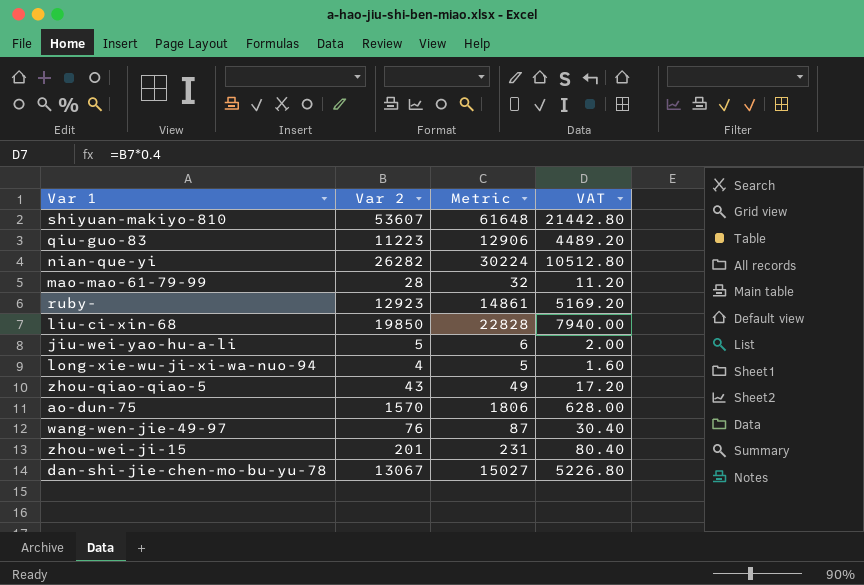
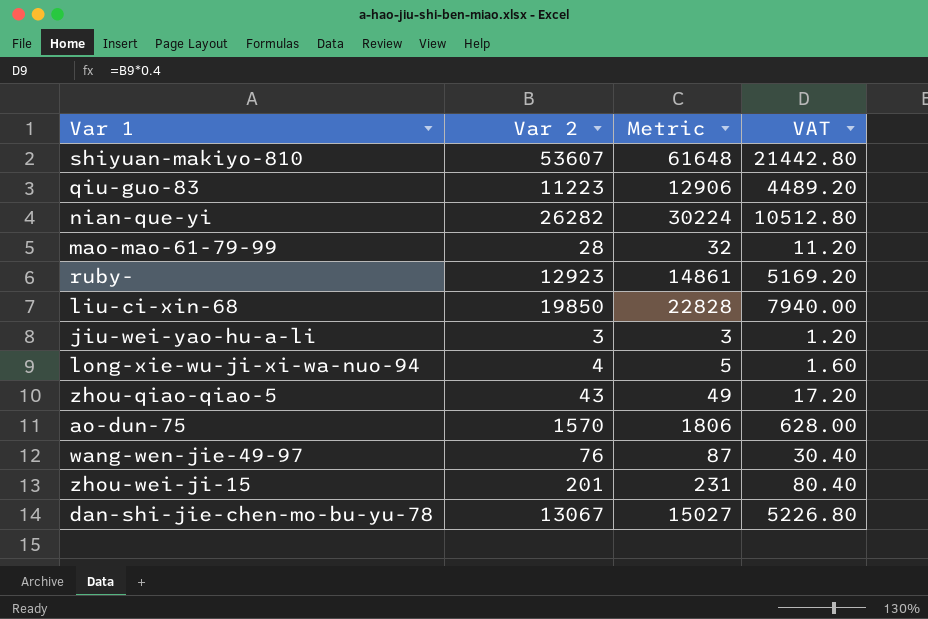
jiu-wei-yao-hu-a-li | Var 2: 5 -> 3
jiu-wei-yao-hu-a-li | Metric: 6 -> 3
jiu-wei-yao-hu-a-li | VAT: 2.00 -> 1.20

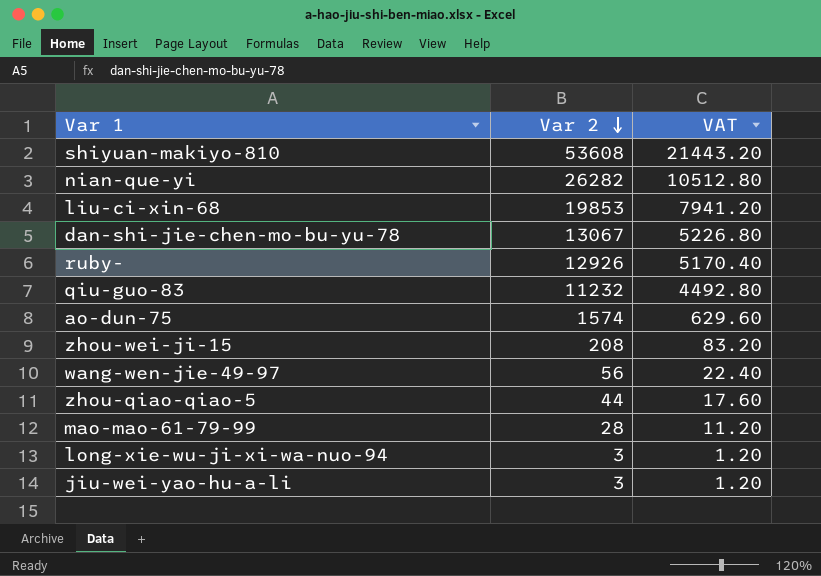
row order: none -> Var 2 descending
column Metric | formula: [Var 2] * 1.15 -> none
shiyuan-makiyo-810 | Var 2: 53607 -> 53608
shiyuan-makiyo-810 | VAT: 21442.80 -> 21443.20
liu-ci-xin-68 | Var 2: 19850 -> 19853
liu-ci-xin-68 | VAT: 7940.00 -> 7941.20
ruby- | Var 2: 12923 -> 12926
ruby- | VAT: 5169.20 -> 5170.40
qiu-guo-83 | Var 2: 11223 -> 11232
qiu-guo-83 | VAT: 4489.20 -> 4492.80
ao-dun-75 | Var 2: 1570 -> 1574
ao-dun-75 | VAT: 628.00 -> 629.60
zhou-wei-ji-15 | Var 2: 201 -> 208
zhou-wei-ji-15 | VAT: 80.40 -> 83.20
wang-wen-jie-49-97 | Var 2: 76 -> 56
wang-wen-jie-49-97 | VAT: 30.40 -> 22.40
zhou-qiao-qiao-5 | Var 2: 43 -> 44
zhou-qiao-qiao-5 | VAT: 17.20 -> 17.60
long-xie-wu-ji-xi-wa-nuo-94 | Var 2: 4 -> 3
long-xie-wu-ji-xi-wa-nuo-94 | VAT: 1.60 -> 1.20

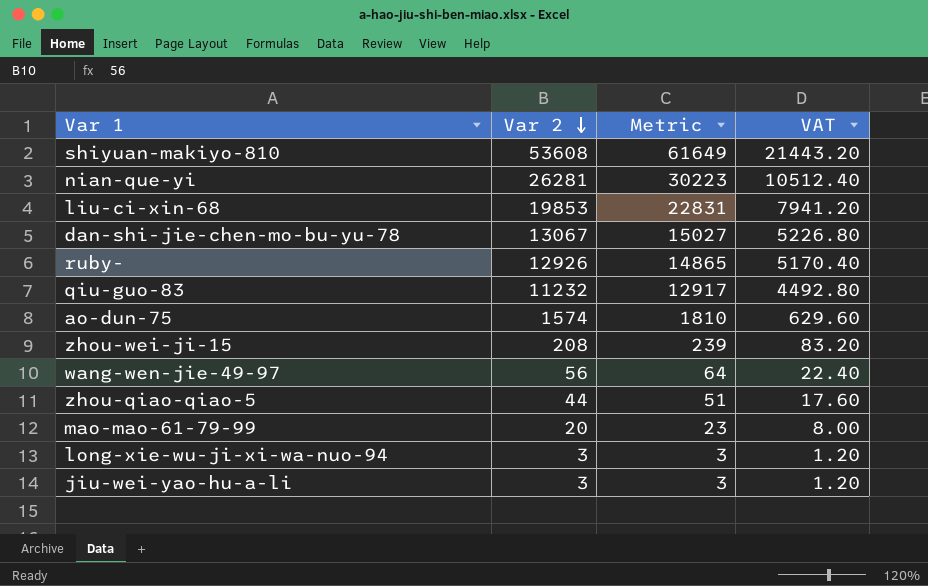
column Metric | formula: none -> [Var 2] * 1.15
nian-que-yi | Var 2: 26282 -> 26281
nian-que-yi | VAT: 10512.80 -> 10512.40
mao-mao-61-79-99 | Var 2: 28 -> 20
mao-mao-61-79-99 | VAT: 11.20 -> 8.00

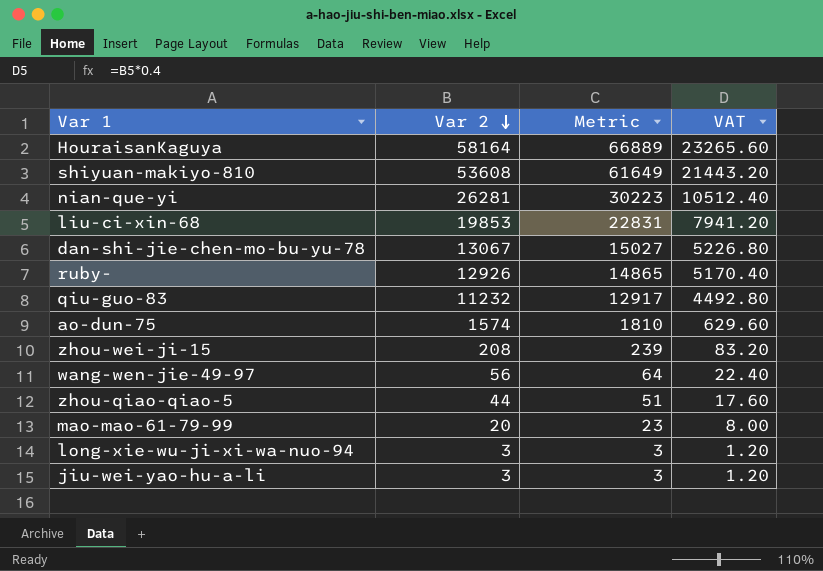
row HouraisanKaguya: none -> 58164 | 66889 | 23265.60

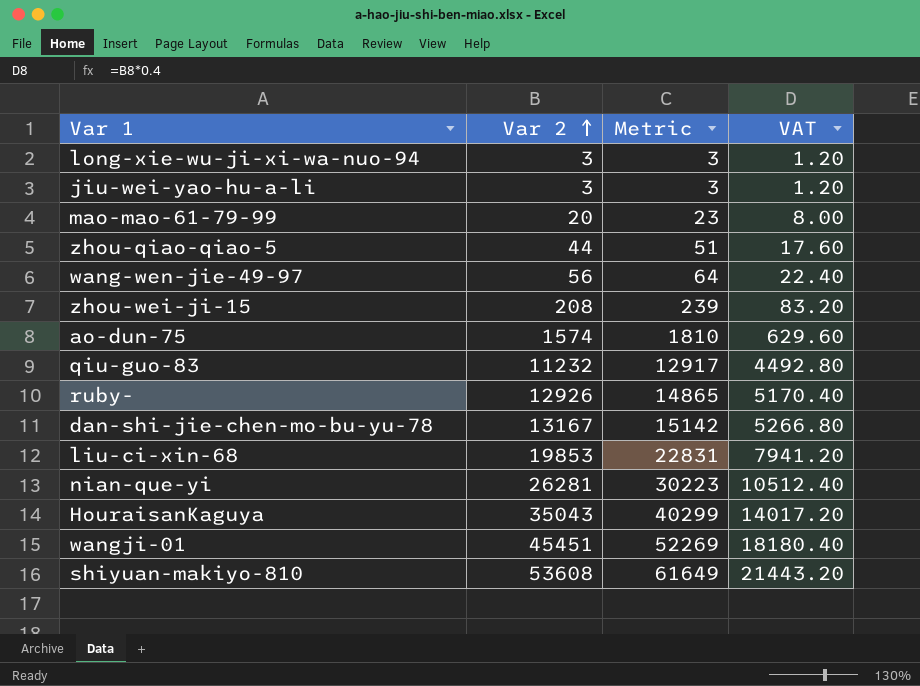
row order: Var 2 descending -> Var 2 ascending
dan-shi-jie-chen-mo-bu-yu-78 | Var 2: 13067 -> 13167
dan-shi-jie-chen-mo-bu-yu-78 | Metric: 15027 -> 15142
dan-shi-jie-chen-mo-bu-yu-78 | VAT: 5226.80 -> 5266.80
HouraisanKaguya | Var 2: 58164 -> 35043
HouraisanKaguya | Metric: 66889 -> 40299
HouraisanKaguya | VAT: 23265.60 -> 14017.20
row wangji-01: none -> 45451 | 52269 | 18180.40

